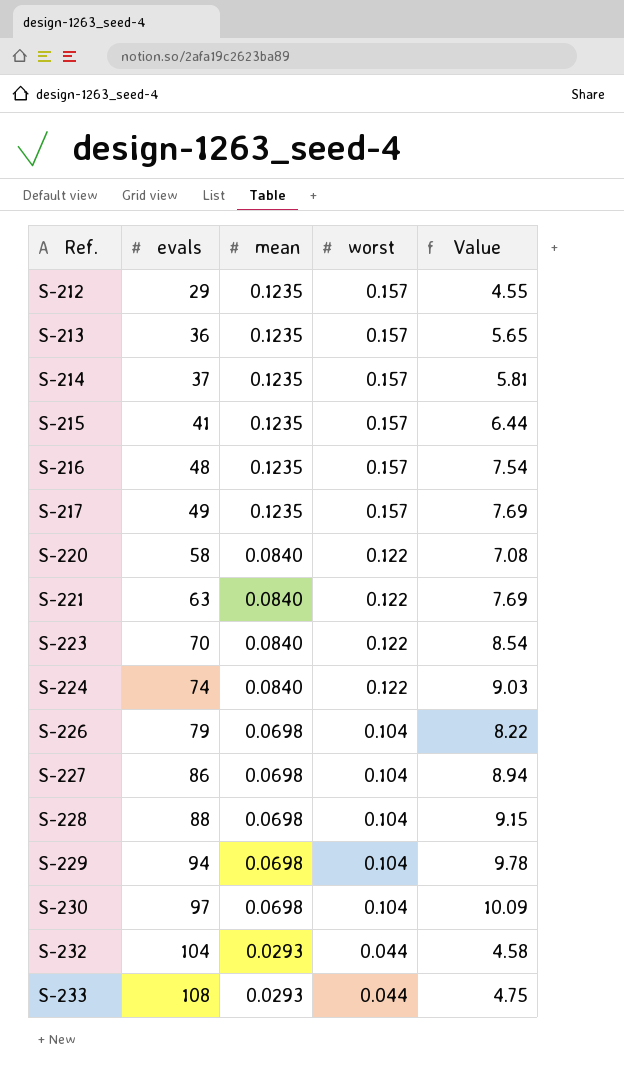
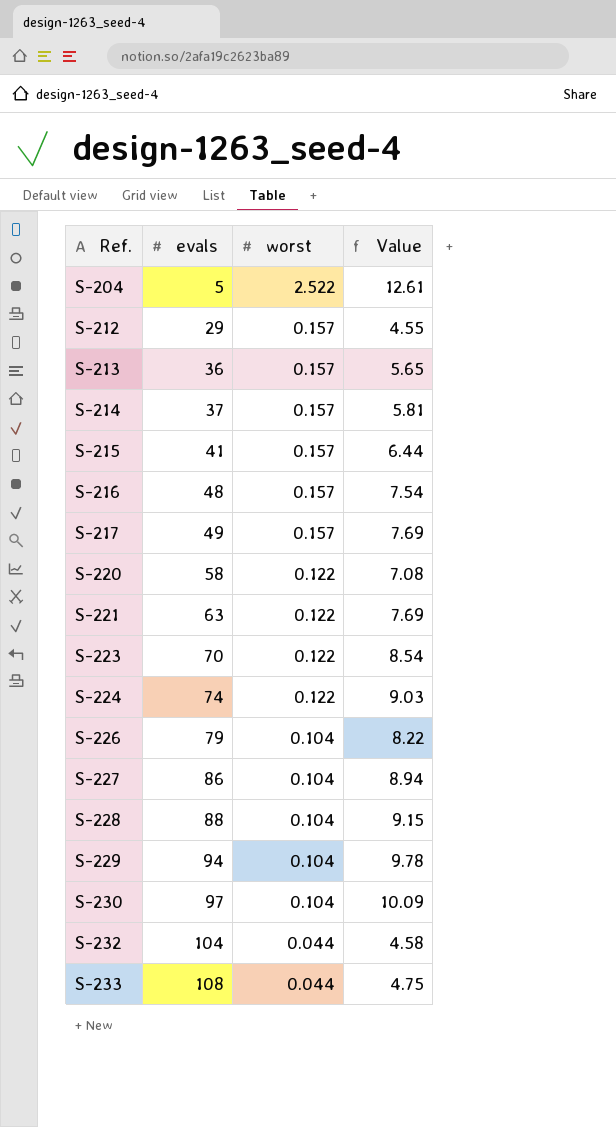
column mean | position: 3 -> none
row S-204: none -> 5 | 2.522 | 12.61

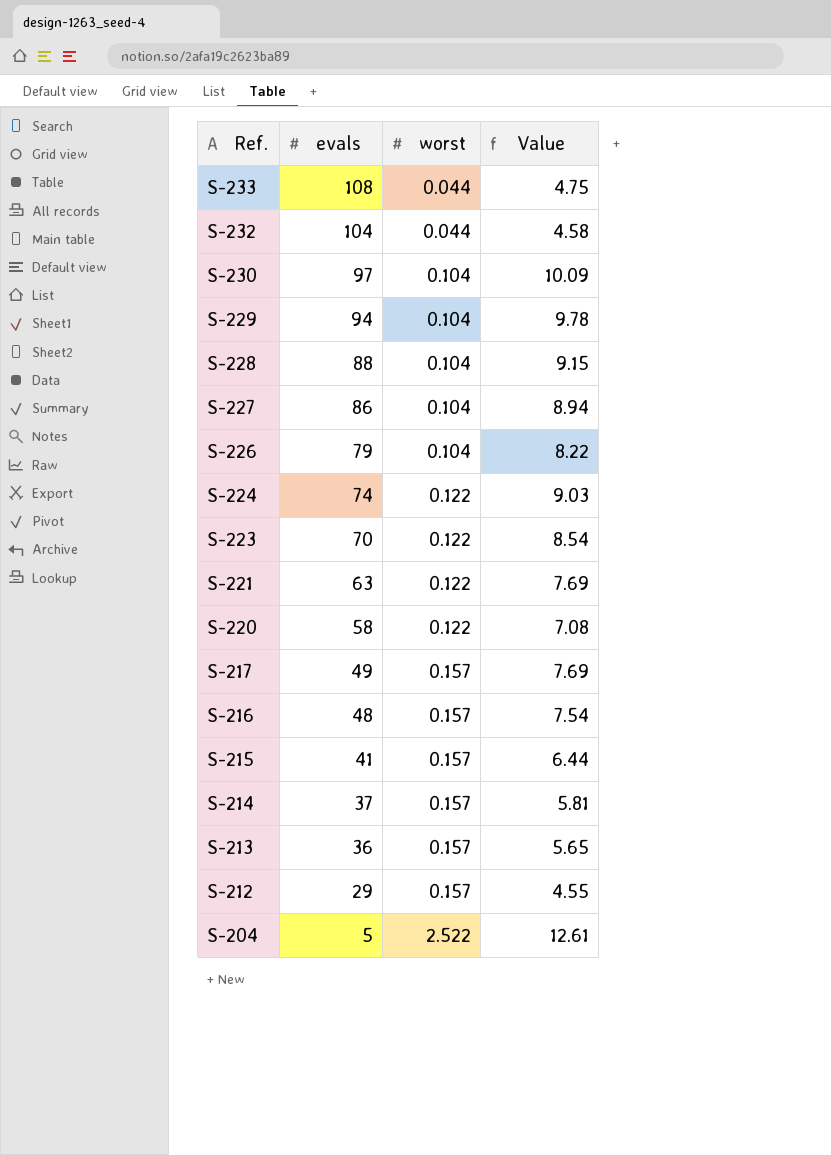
row order: Ref. ascending -> Ref. descending

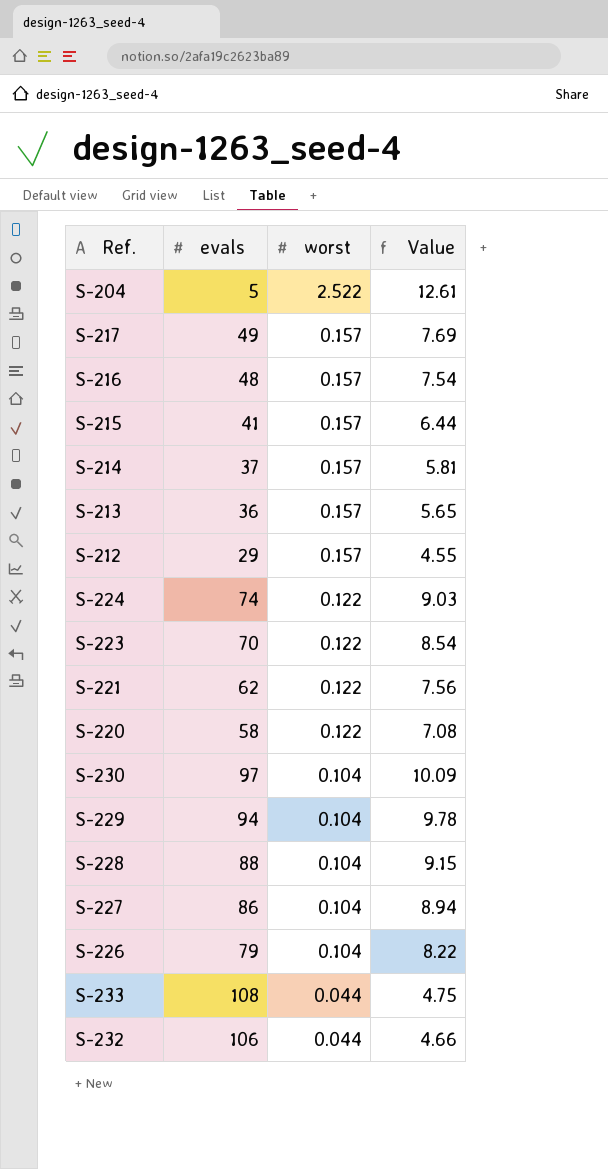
row order: Ref. descending -> worst descending
S-221 | evals: 63 -> 62
S-221 | Value: 7.69 -> 7.56
S-232 | evals: 104 -> 106
S-232 | Value: 4.58 -> 4.66

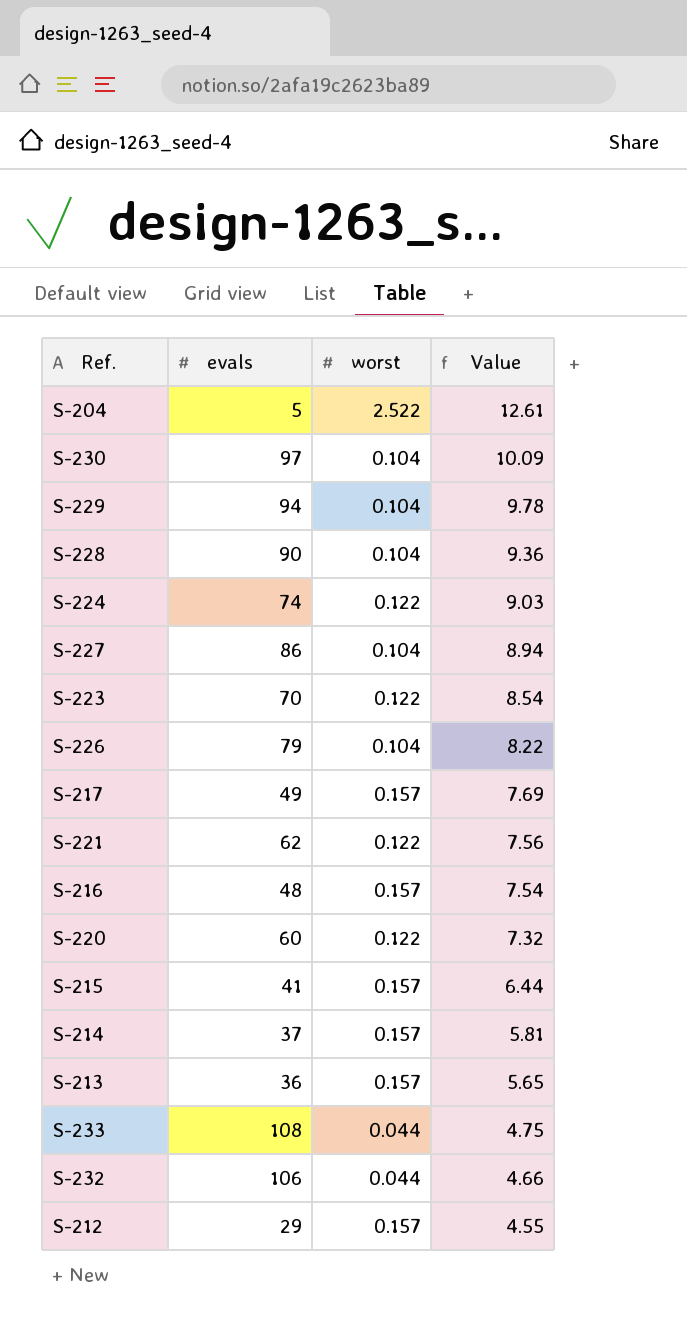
row order: worst descending -> Value descending
S-228 | evals: 88 -> 90
S-228 | Value: 9.15 -> 9.36
S-220 | evals: 58 -> 60
S-220 | Value: 7.08 -> 7.32

